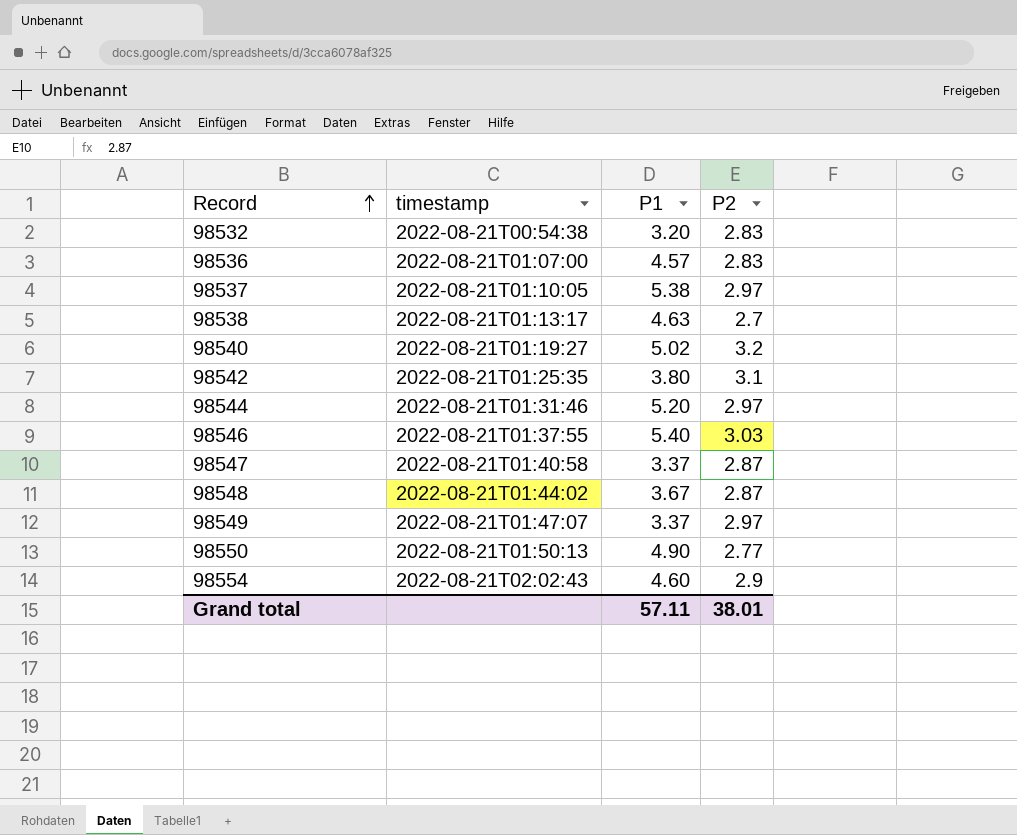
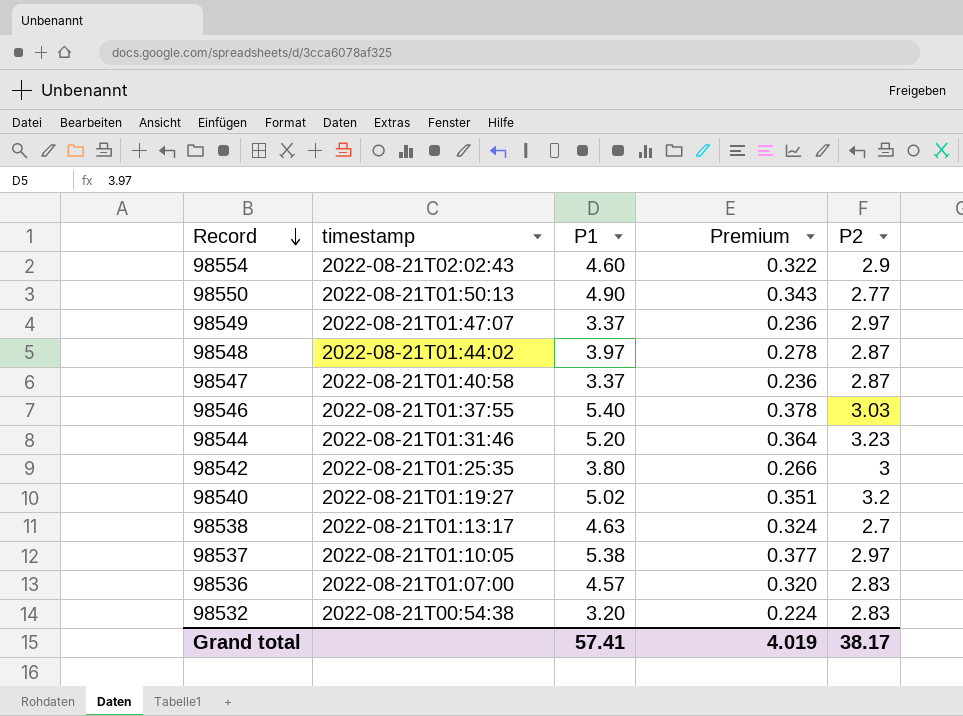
row order: Record ascending -> Record descending
column Premium | formula: none -> [P1] * 0.07
98548 | P1: 3.67 -> 3.97
98544 | P2: 2.97 -> 3.23
98542 | P2: 3.1 -> 3
Grand total | P1: 57.11 -> 57.41
Grand total | P2: 38.01 -> 38.17

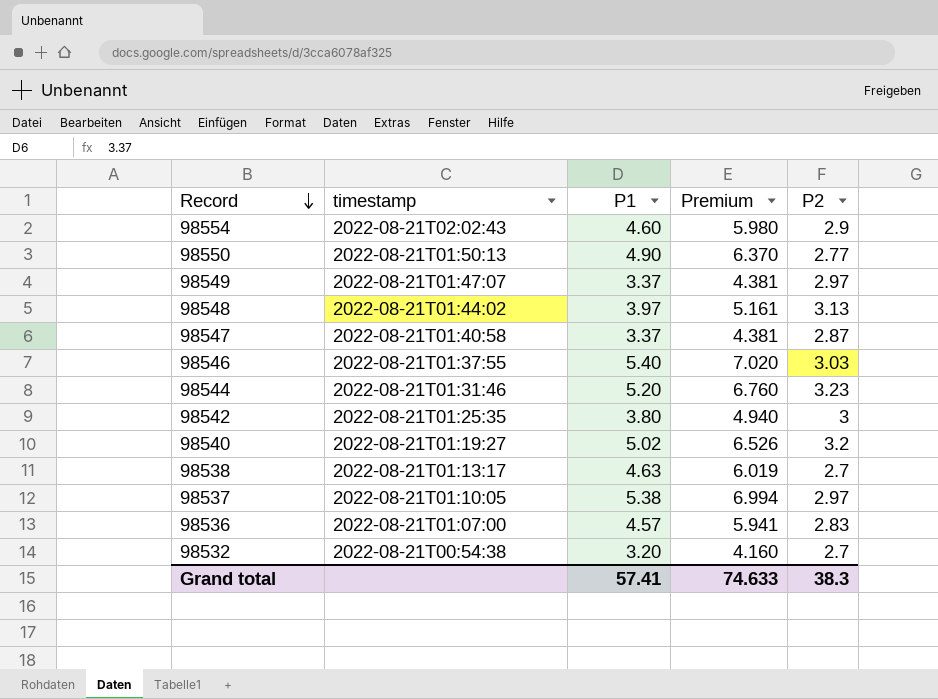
column Premium | formula: [P1] * 0.07 -> [P1] * 1.3
98548 | P2: 2.87 -> 3.13
98532 | P2: 2.83 -> 2.7
Grand total | Premium: 4.019 -> 74.633
Grand total | P2: 38.17 -> 38.3

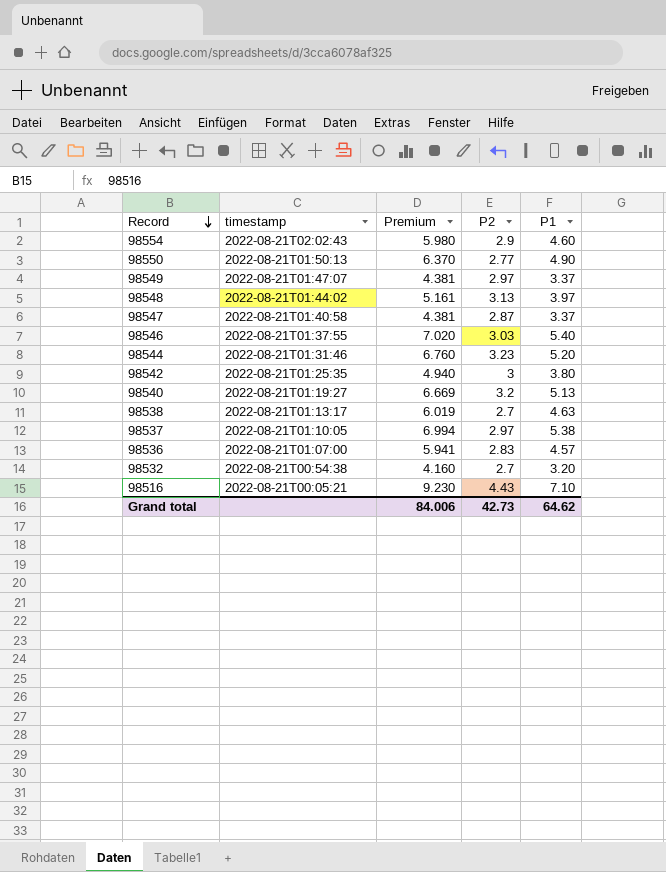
column P1 | position: 3 -> 5
98540 | Premium: 6.526 -> 6.669
98540 | P1: 5.02 -> 5.13
row 98516: none -> 2022-08-21T00:05:21 | 9.230 | 4.43 | 7.10
Grand total | Premium: 74.633 -> 84.006
Grand total | P2: 38.3 -> 42.73
Grand total | P1: 57.41 -> 64.62

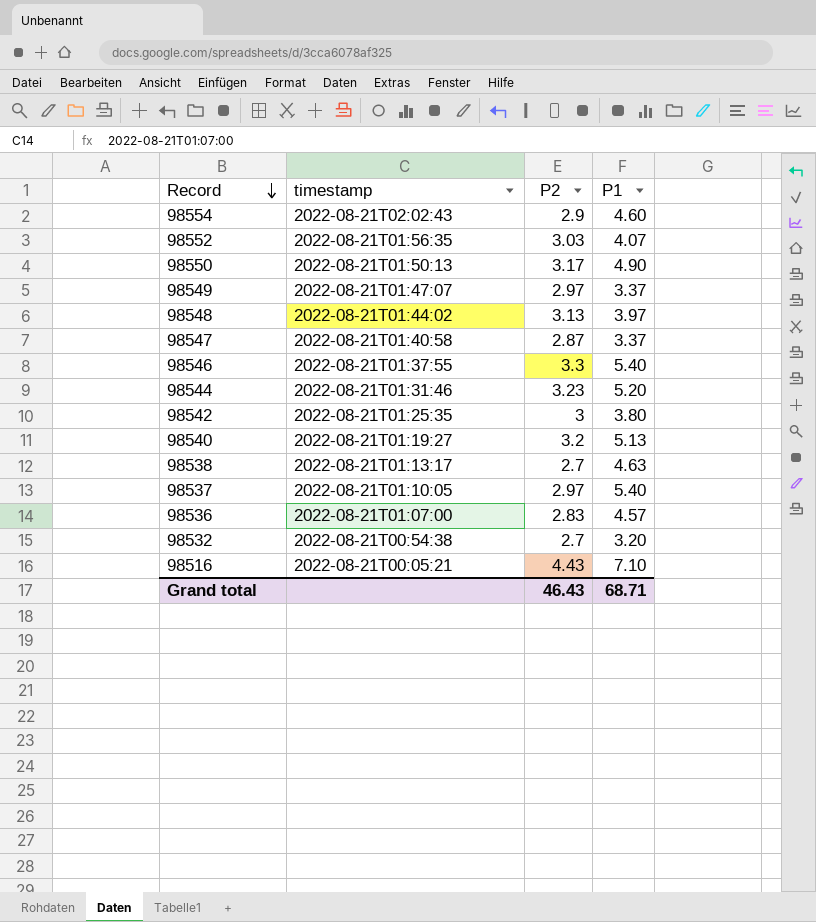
column Premium | formula: [P1] * 1.3 -> none
row 98552: none -> 2022-08-21T01:56:35 | 3.03 | 4.07
98550 | P2: 2.77 -> 3.17
98546 | P2: 3.03 -> 3.3
98537 | P1: 5.38 -> 5.40
Grand total | P2: 42.73 -> 46.43
Grand total | P1: 64.62 -> 68.71

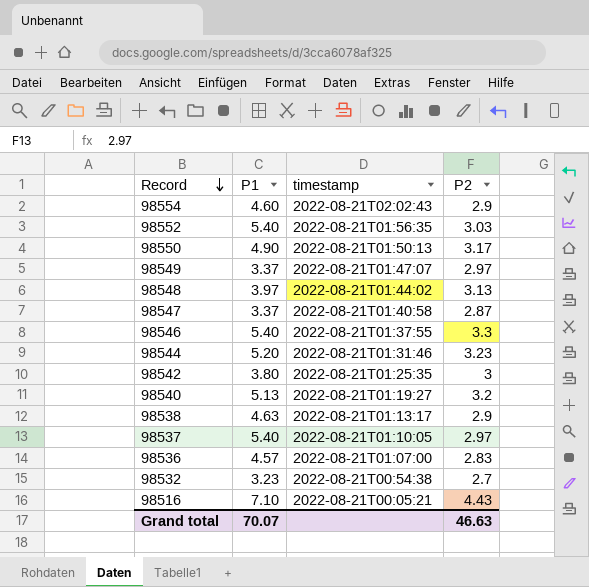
column P1 | position: 4 -> 2
98552 | P1: 4.07 -> 5.40
98538 | P2: 2.7 -> 2.9
98532 | P1: 3.20 -> 3.23
Grand total | P1: 68.71 -> 70.07
Grand total | P2: 46.43 -> 46.63

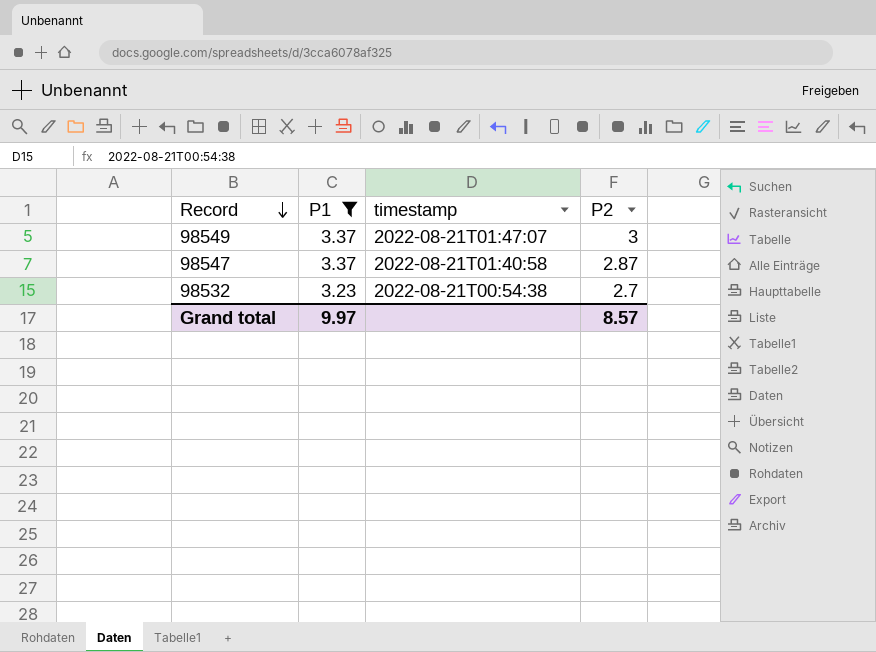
filter: none -> P1 <= 3.37
98549 | P2: 2.97 -> 3
Grand total | P1: 70.07 -> 9.97
Grand total | P2: 46.63 -> 8.57

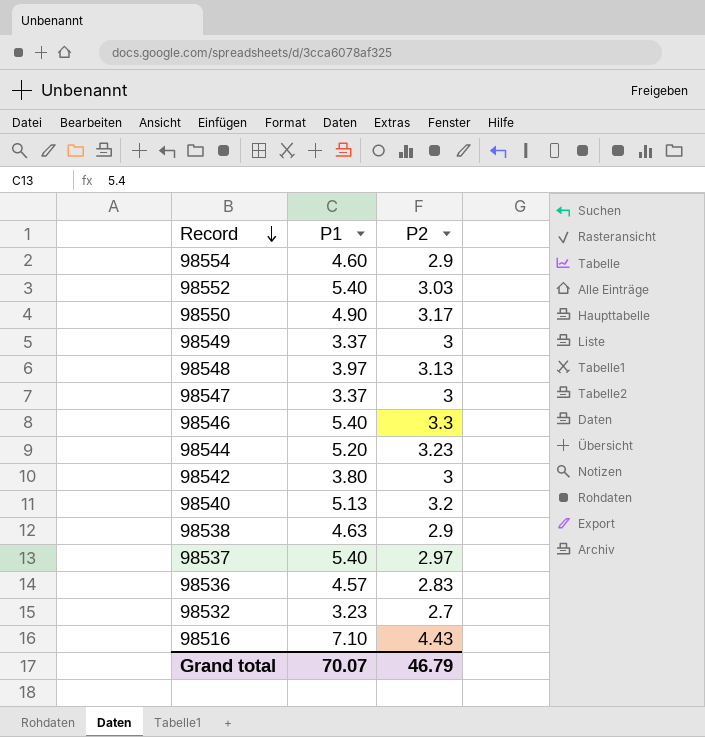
filter: P1 <= 3.37 -> none
column timestamp | position: 3 -> none
98547 | P2: 2.87 -> 3
Grand total | P1: 9.97 -> 70.07
Grand total | P2: 8.57 -> 46.79

